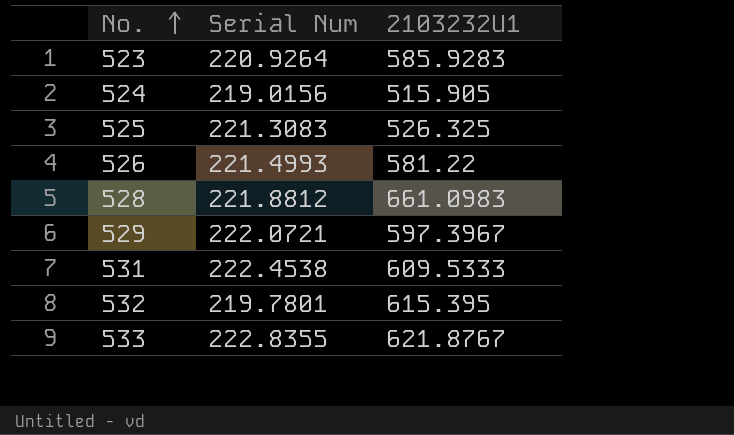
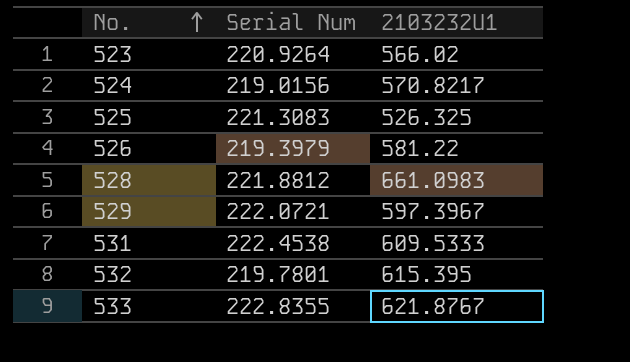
523 | 2103232U1: 585.9283 -> 566.02
524 | 2103232U1: 515.905 -> 570.8217
526 | Serial Num: 221.4993 -> 219.3979

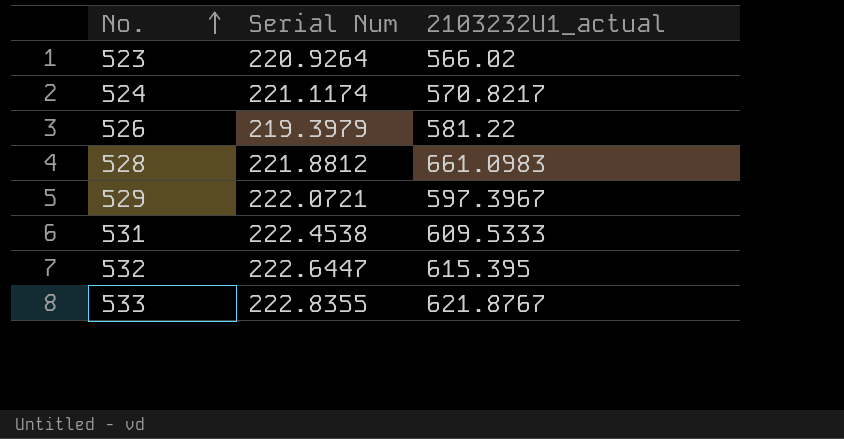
column name: 2103232U1 -> 2103232U1_actual
row 525: 221.3083 | 526.325 -> none
524 | Serial Num: 219.0156 -> 221.1174
532 | Serial Num: 219.7801 -> 222.6447

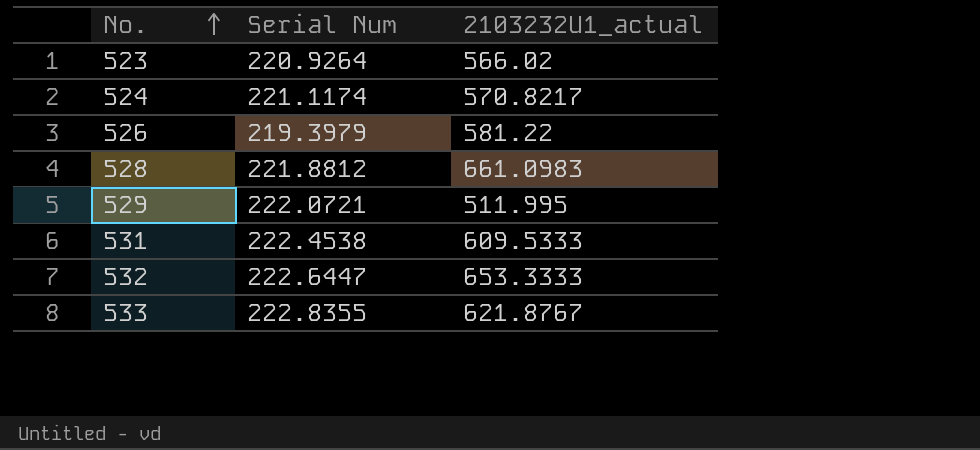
529 | 2103232U1_actual: 597.3967 -> 511.995
532 | 2103232U1_actual: 615.395 -> 653.3333

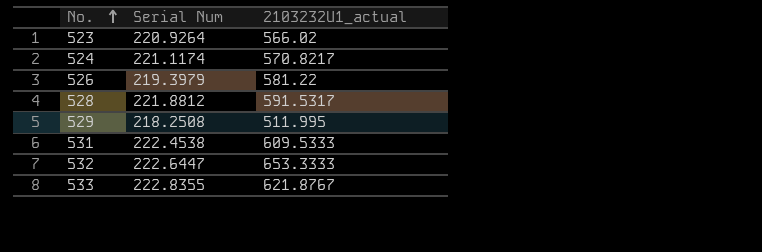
528 | 2103232U1_actual: 661.0983 -> 591.5317
529 | Serial Num: 222.0721 -> 218.2508

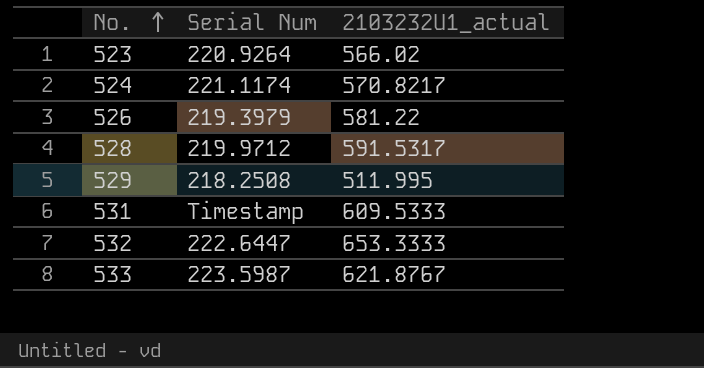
528 | Serial Num: 221.8812 -> 219.9712
531 | Serial Num: 222.4538 -> Timestamp
533 | Serial Num: 222.8355 -> 223.5987

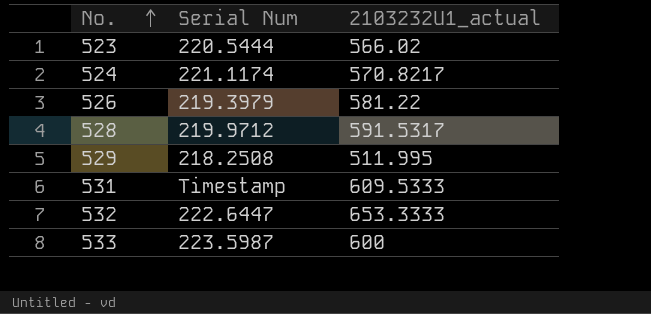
523 | Serial Num: 220.9264 -> 220.5444
533 | 2103232U1_actual: 621.8767 -> 600

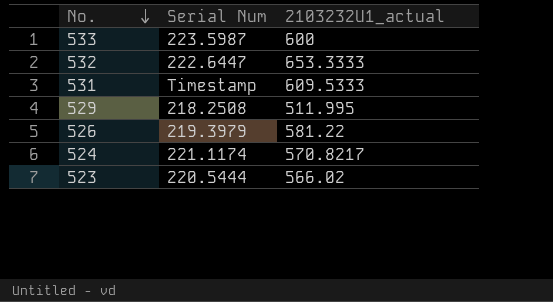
row order: No. ascending -> No. descending
row 528: 219.9712 | 591.5317 -> none

